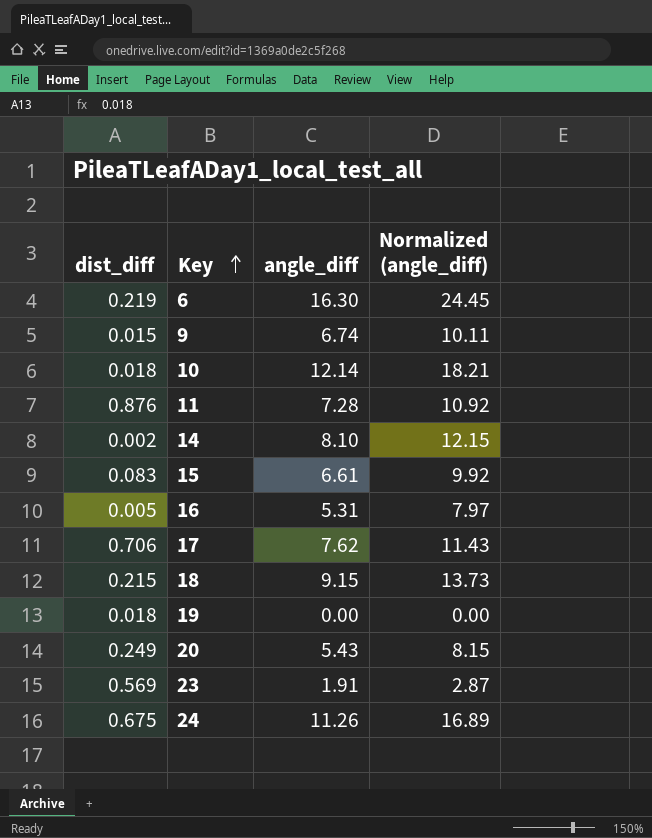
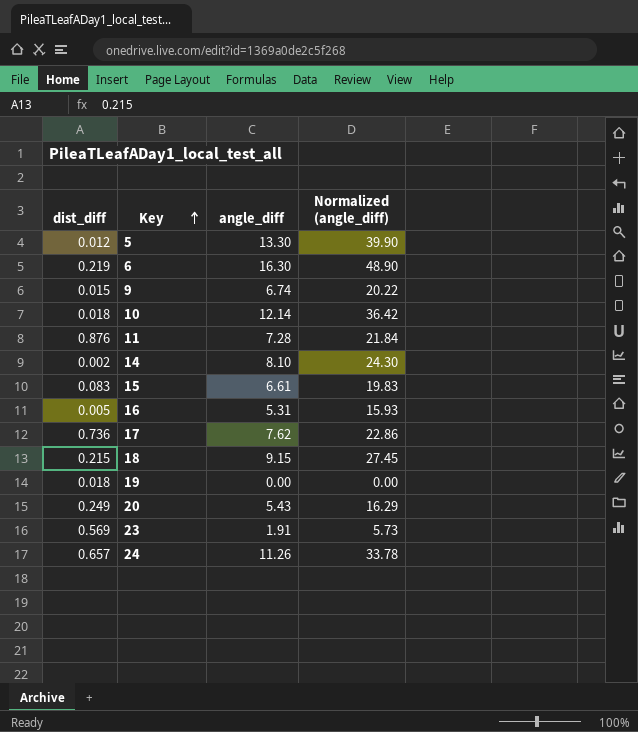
column Normalized (angle_diff) | formula: [angle_diff] * 1.5 -> [angle_diff] * 3
row 5: none -> 0.012 | 13.30 | 39.90
17 | dist_diff: 0.706 -> 0.736
24 | dist_diff: 0.675 -> 0.657

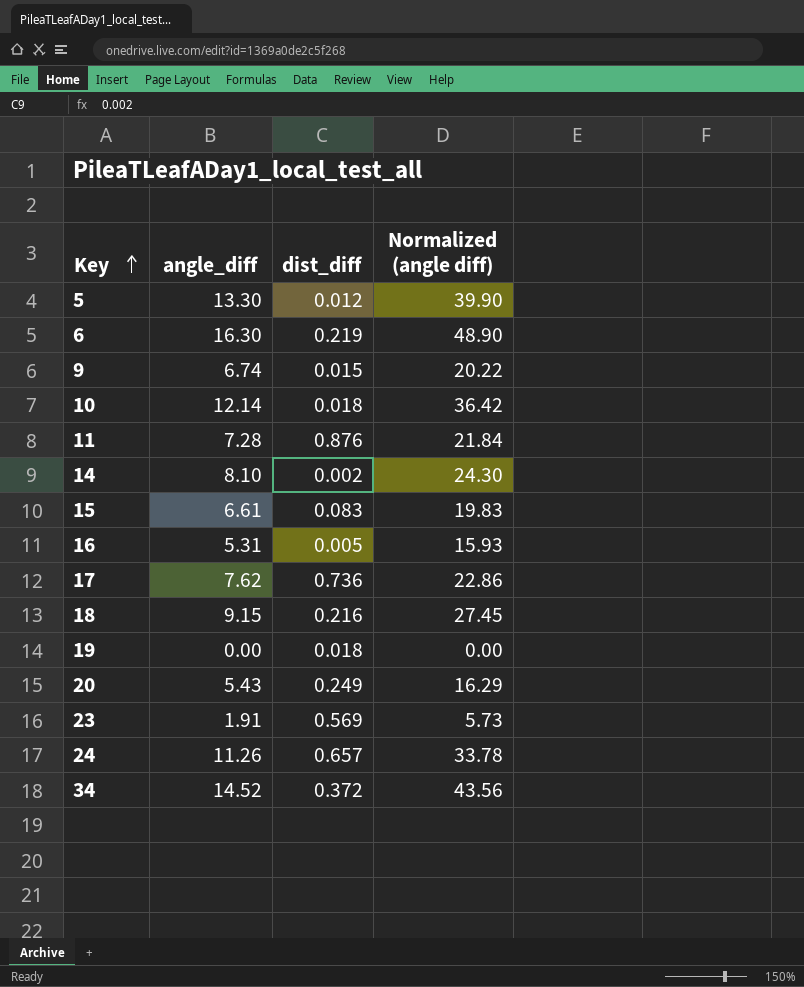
column dist_diff | position: 1 -> 3
column name: Normalized (angle_diff) -> Normalized (angle diff)
18 | dist_diff: 0.215 -> 0.216
row 34: none -> 14.52 | 0.372 | 43.56

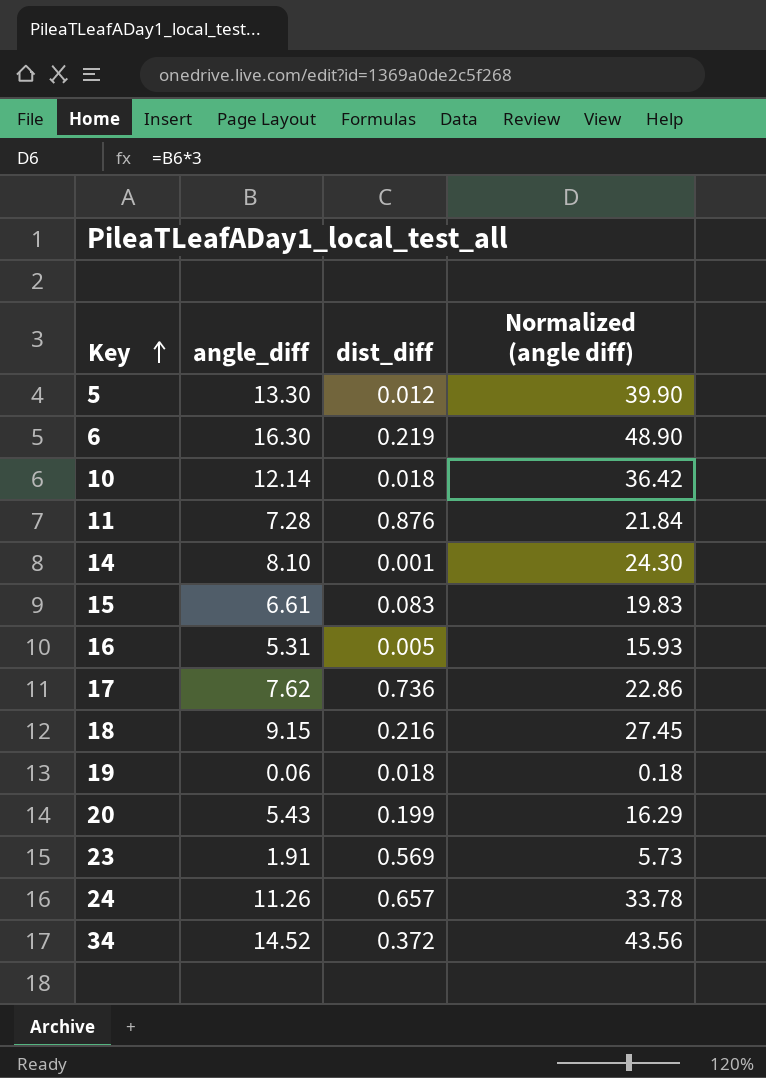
row 9: 6.74 | 0.015 | 20.22 -> none
14 | dist_diff: 0.002 -> 0.001
19 | angle_diff: 0.00 -> 0.06
19 | Normalized (angle diff): 0.00 -> 0.18
20 | dist_diff: 0.249 -> 0.199

